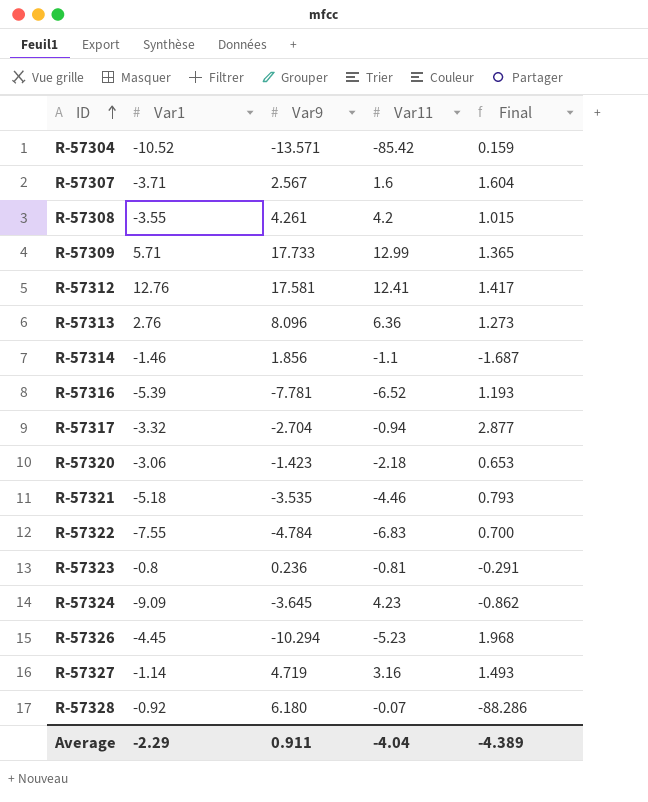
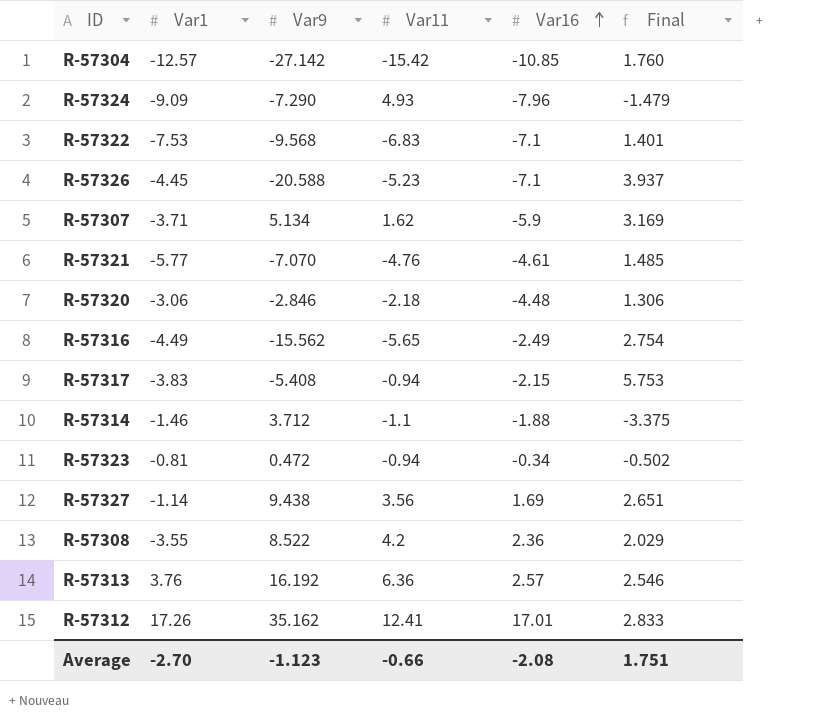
row order: ID ascending -> Var16 ascending
column Var16 | position: none -> 5
row R-57309: 5.71 | 17.733 | 12.99 | 1.365 -> none
row R-57328: -0.92 | 6.180 | -0.07 | -88.286 -> none
R-57304 | Var1: -10.52 -> -12.57
R-57304 | Var9: -13.571 -> -27.142
R-57304 | Var11: -85.42 -> -15.42
R-57304 | Final: 0.159 -> 1.760
R-57324 | Var9: -3.645 -> -7.290
R-57324 | Var11: 4.23 -> 4.93
R-57324 | Final: -0.862 -> -1.479
R-57322 | Var1: -7.55 -> -7.53
R-57322 | Var9: -4.784 -> -9.568
R-57322 | Final: 0.700 -> 1.401
R-57326 | Var9: -10.294 -> -20.588
R-57326 | Final: 1.968 -> 3.937
R-57307 | Var9: 2.567 -> 5.134
R-57307 | Var11: 1.6 -> 1.62
R-57307 | Final: 1.604 -> 3.169
R-57321 | Var1: -5.18 -> -5.77
R-57321 | Var9: -3.535 -> -7.070
R-57321 | Var11: -4.46 -> -4.76
R-57321 | Final: 0.793 -> 1.485
R-57320 | Var9: -1.423 -> -2.846
R-57320 | Final: 0.653 -> 1.306
R-57316 | Var1: -5.39 -> -4.49
R-57316 | Var9: -7.781 -> -15.562
R-57316 | Var11: -6.52 -> -5.65
R-57316 | Final: 1.193 -> 2.754
R-57317 | Var1: -3.32 -> -3.83
R-57317 | Var9: -2.704 -> -5.408
R-57317 | Final: 2.877 -> 5.753
R-57314 | Var9: 1.856 -> 3.712
R-57314 | Final: -1.687 -> -3.375
R-57323 | Var1: -0.8 -> -0.81
R-57323 | Var9: 0.236 -> 0.472
R-57323 | Var11: -0.81 -> -0.94
R-57323 | Final: -0.291 -> -0.502
R-57327 | Var9: 4.719 -> 9.438
R-57327 | Var11: 3.16 -> 3.56
R-57327 | Final: 1.493 -> 2.651
R-57308 | Var9: 4.261 -> 8.522
R-57308 | Final: 1.015 -> 2.029
R-57313 | Var1: 2.76 -> 3.76
R-57313 | Var9: 8.096 -> 16.192
R-57313 | Final: 1.273 -> 2.546
R-57312 | Var1: 12.76 -> 17.26
R-57312 | Var9: 17.581 -> 35.162
R-57312 | Final: 1.417 -> 2.833
Average | Var1: -2.29 -> -2.70
Average | Var9: 0.911 -> -1.123
Average | Var11: -4.04 -> -0.66
Average | Final: -4.389 -> 1.751

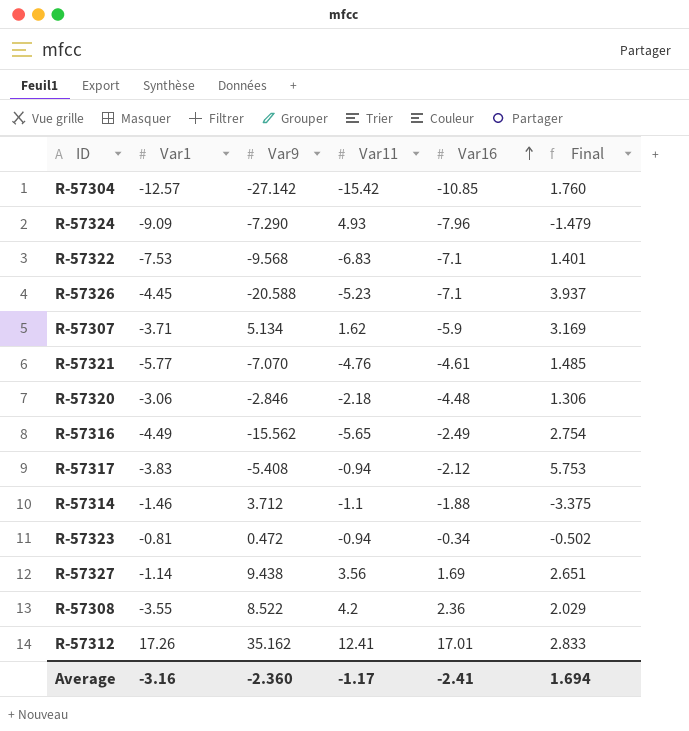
row R-57313: 3.76 | 16.192 | 6.36 | 2.57 | 2.546 -> none
R-57317 | Var16: -2.15 -> -2.12
Average | Var1: -2.70 -> -3.16
Average | Var9: -1.123 -> -2.360
Average | Var11: -0.66 -> -1.17
Average | Var16: -2.08 -> -2.41
Average | Final: 1.751 -> 1.694

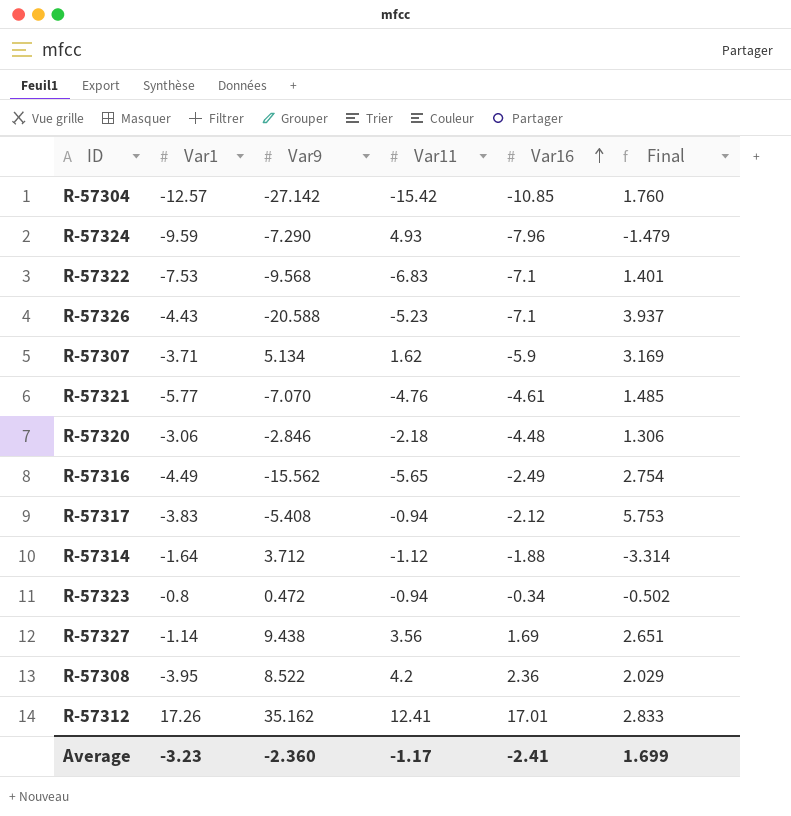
R-57324 | Var1: -9.09 -> -9.59
R-57326 | Var1: -4.45 -> -4.43
R-57314 | Var1: -1.46 -> -1.64
R-57314 | Var11: -1.1 -> -1.12
R-57314 | Final: -3.375 -> -3.314
R-57323 | Var1: -0.81 -> -0.8
R-57308 | Var1: -3.55 -> -3.95
Average | Var1: -3.16 -> -3.23
Average | Final: 1.694 -> 1.699

